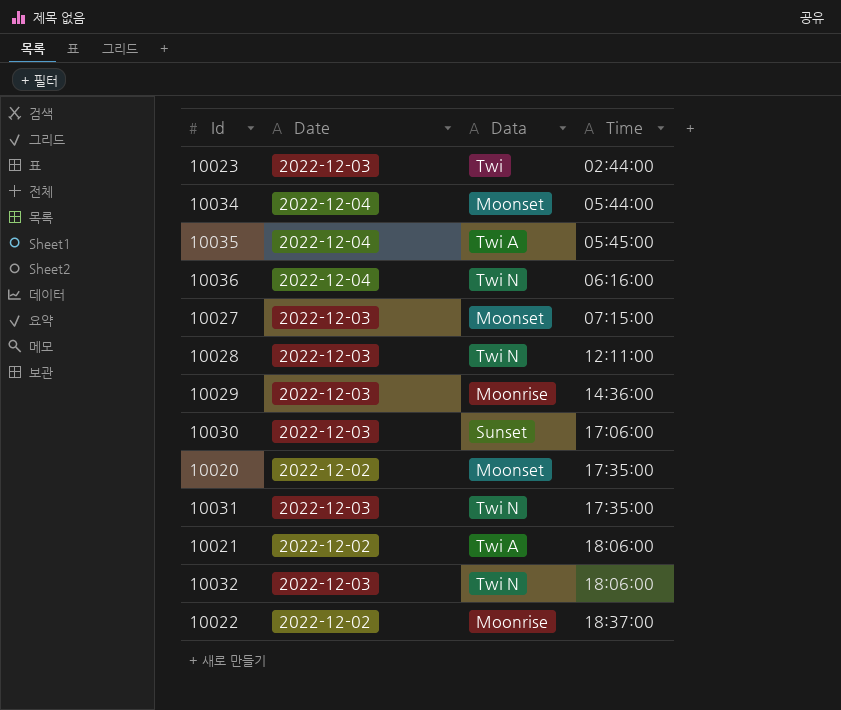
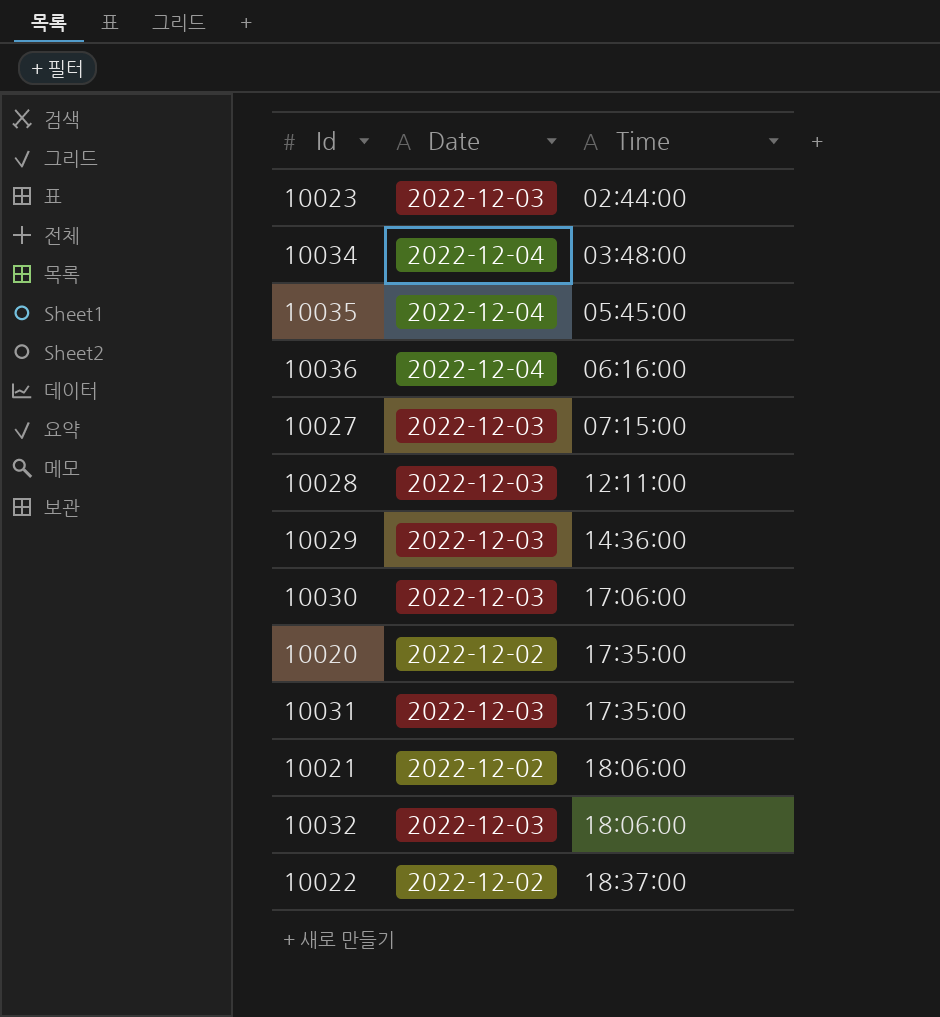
column Data | position: 3 -> none
10034 | Time: 05:44:00 -> 03:48:00

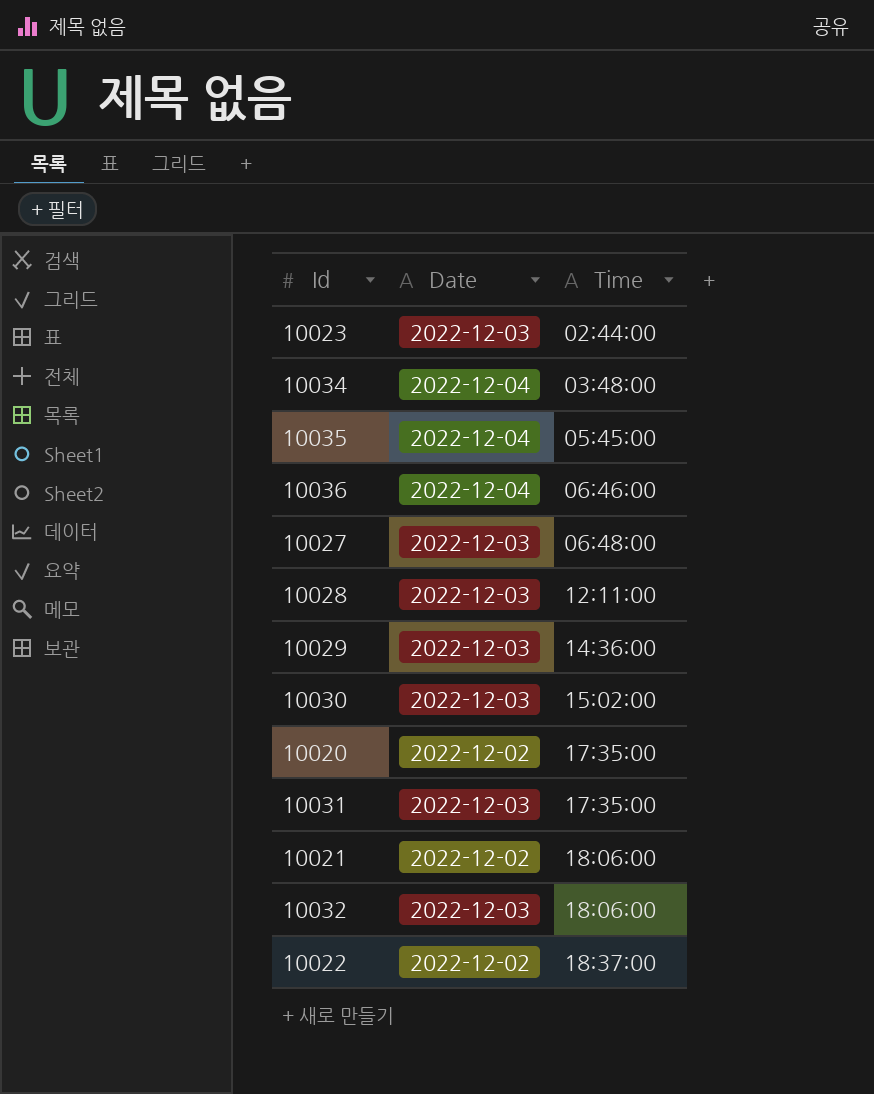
10036 | Time: 06:16:00 -> 06:46:00
10027 | Time: 07:15:00 -> 06:48:00
10030 | Time: 17:06:00 -> 15:02:00

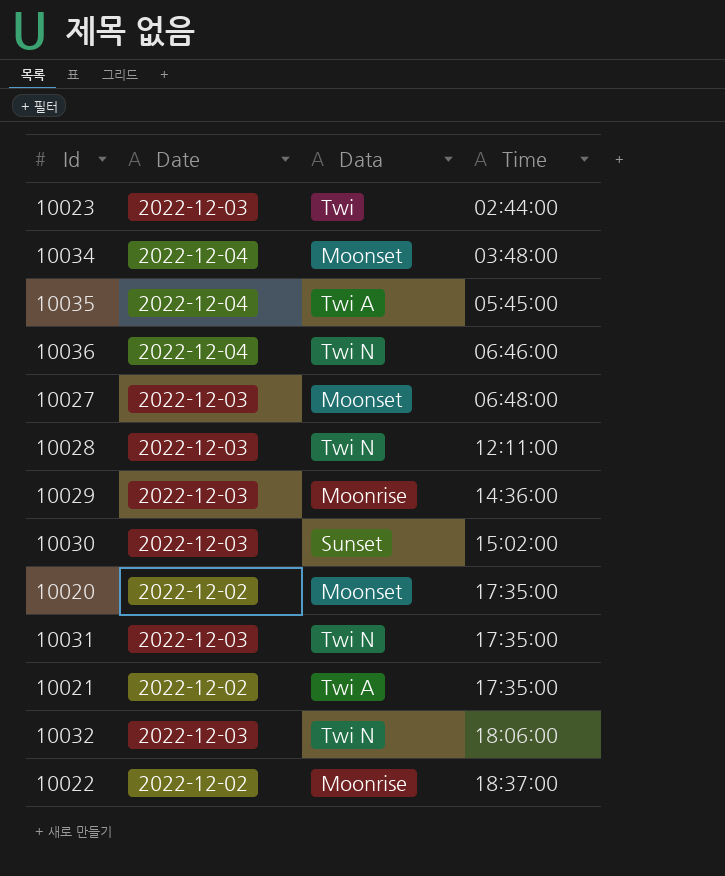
column Data | position: none -> 3
10021 | Time: 18:06:00 -> 17:35:00

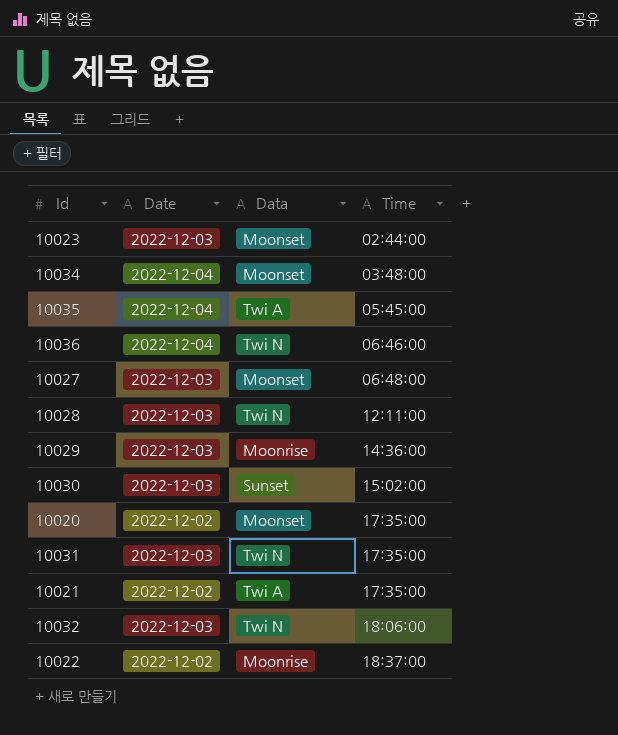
10023 | Data: Twi -> Moonset

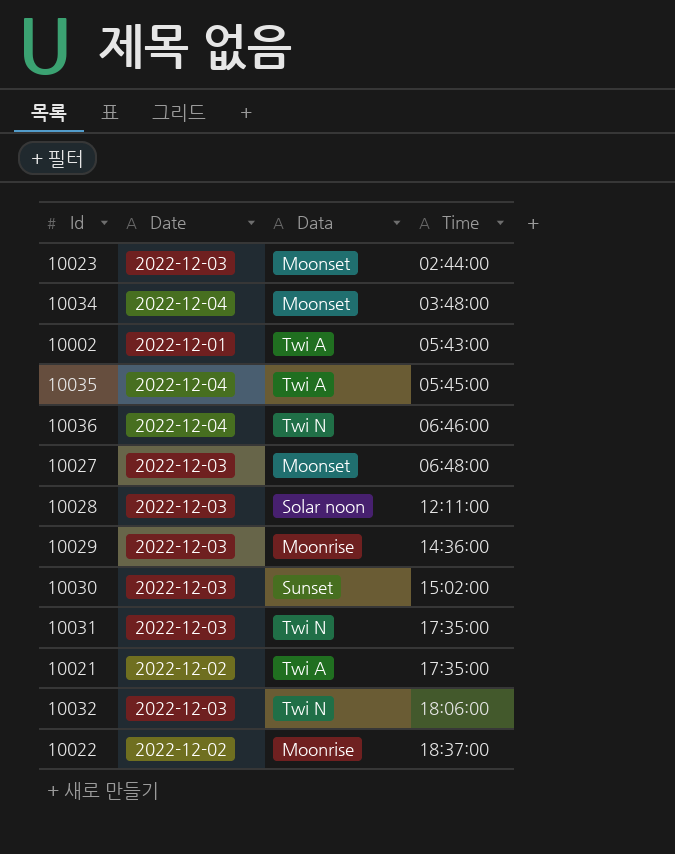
row 10020: 2022-12-02 | Moonset | 17:35:00 -> none
row 10002: none -> 2022-12-01 | Twi A | 05:43:00
10028 | Data: Twi N -> Solar noon

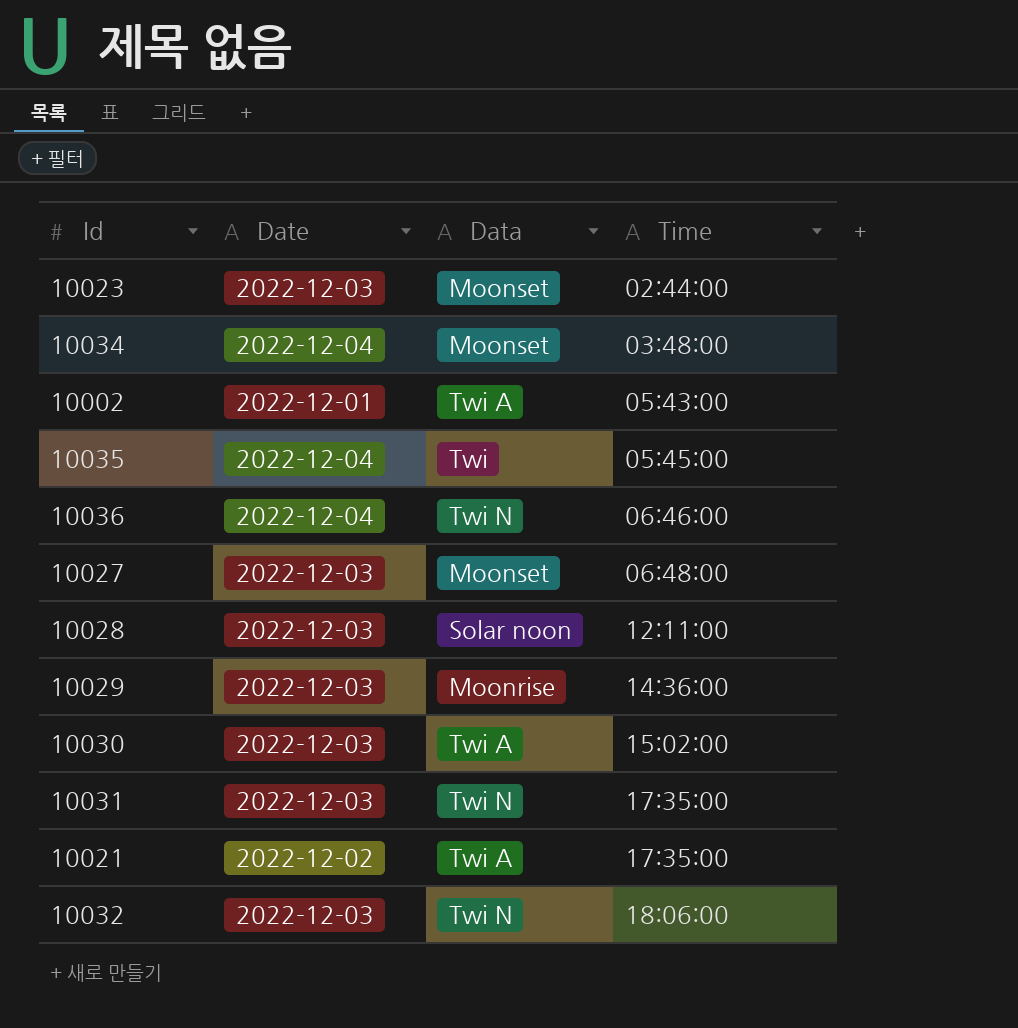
row 10022: 2022-12-02 | Moonrise | 18:37:00 -> none
10035 | Data: Twi A -> Twi
10030 | Data: Sunset -> Twi A

